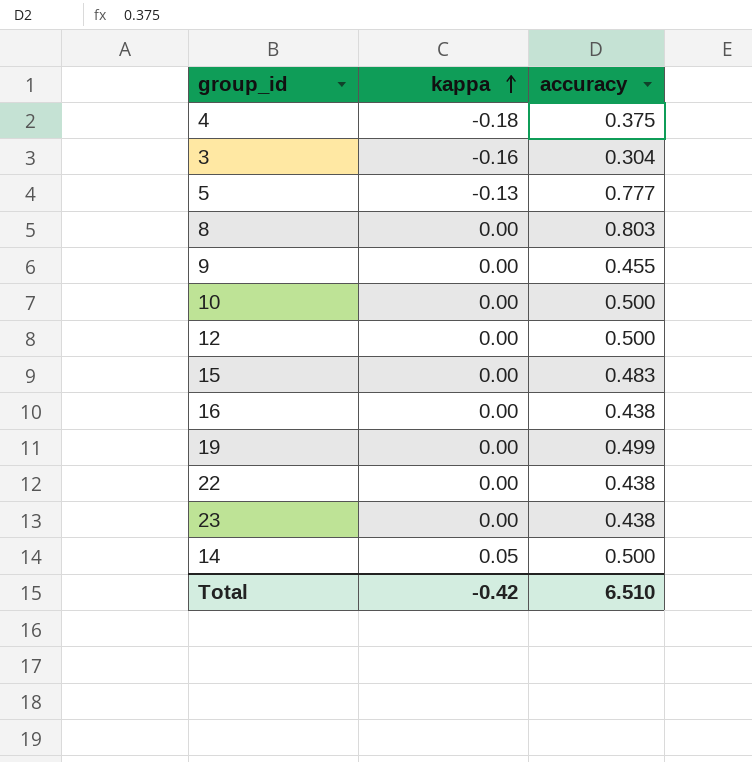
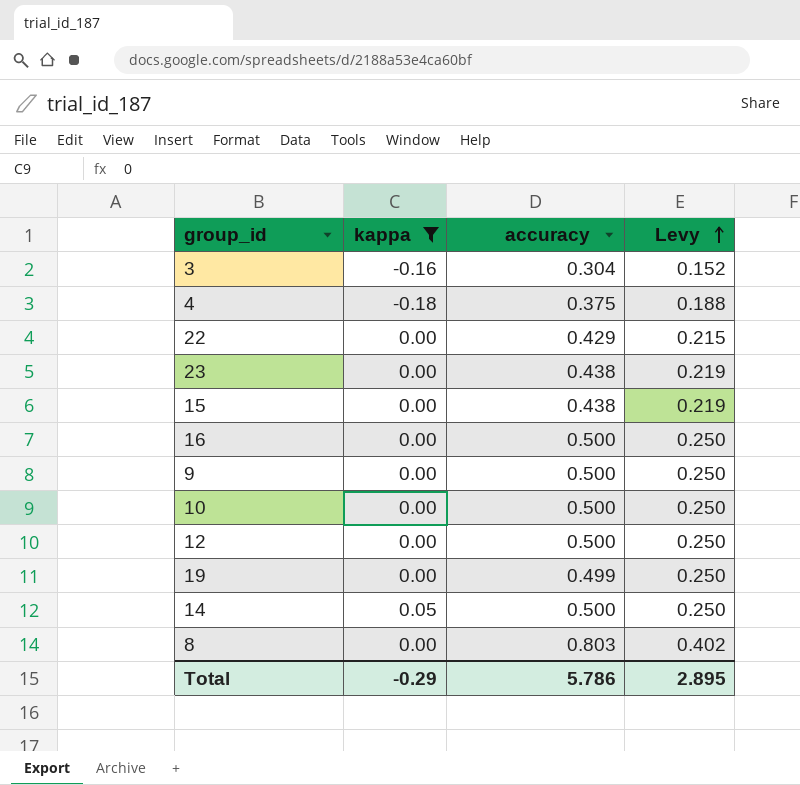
filter: none -> kappa != -0.13
row order: kappa ascending -> Levy ascending
column Levy | formula: none -> [accuracy] * 0.5
22 | accuracy: 0.438 -> 0.429
15 | accuracy: 0.483 -> 0.438
16 | accuracy: 0.438 -> 0.500
9 | accuracy: 0.455 -> 0.500
Total | kappa: -0.42 -> -0.29
Total | accuracy: 6.510 -> 5.786

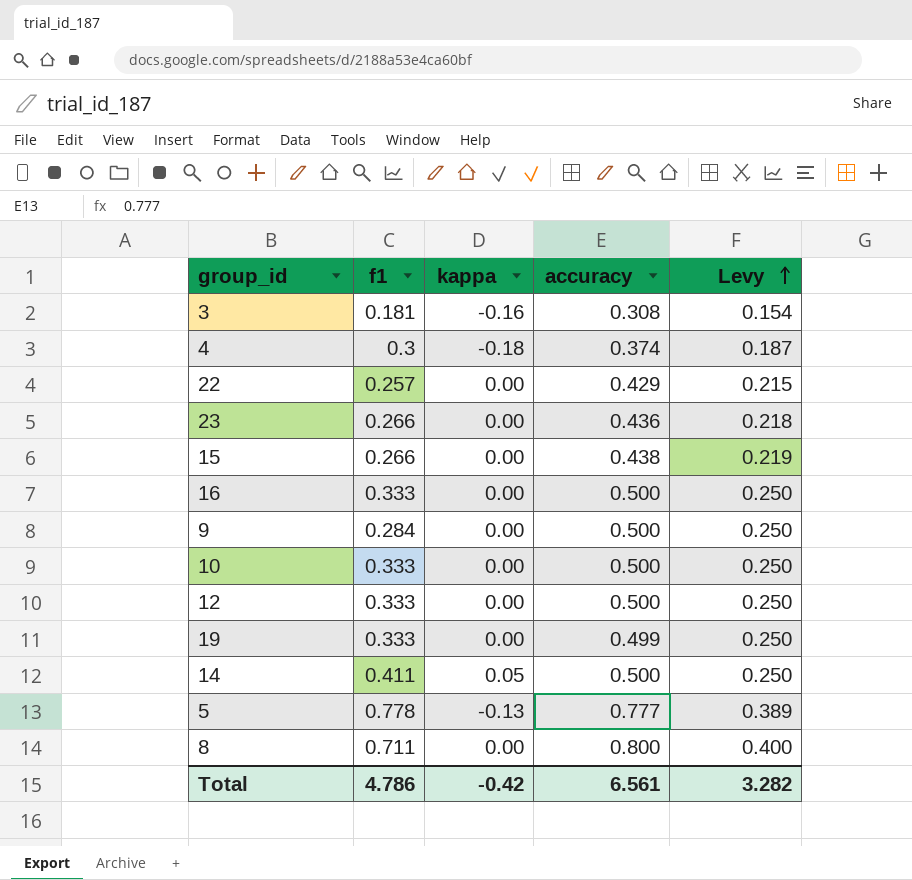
filter: kappa != -0.13 -> none
column f1 | position: none -> 2
3 | accuracy: 0.304 -> 0.308
3 | Levy: 0.152 -> 0.154
4 | accuracy: 0.375 -> 0.374
4 | Levy: 0.188 -> 0.187
23 | accuracy: 0.438 -> 0.436
23 | Levy: 0.219 -> 0.218
8 | accuracy: 0.803 -> 0.800
8 | Levy: 0.402 -> 0.400
Total | kappa: -0.29 -> -0.42
Total | accuracy: 5.786 -> 6.561
Total | Levy: 2.895 -> 3.282

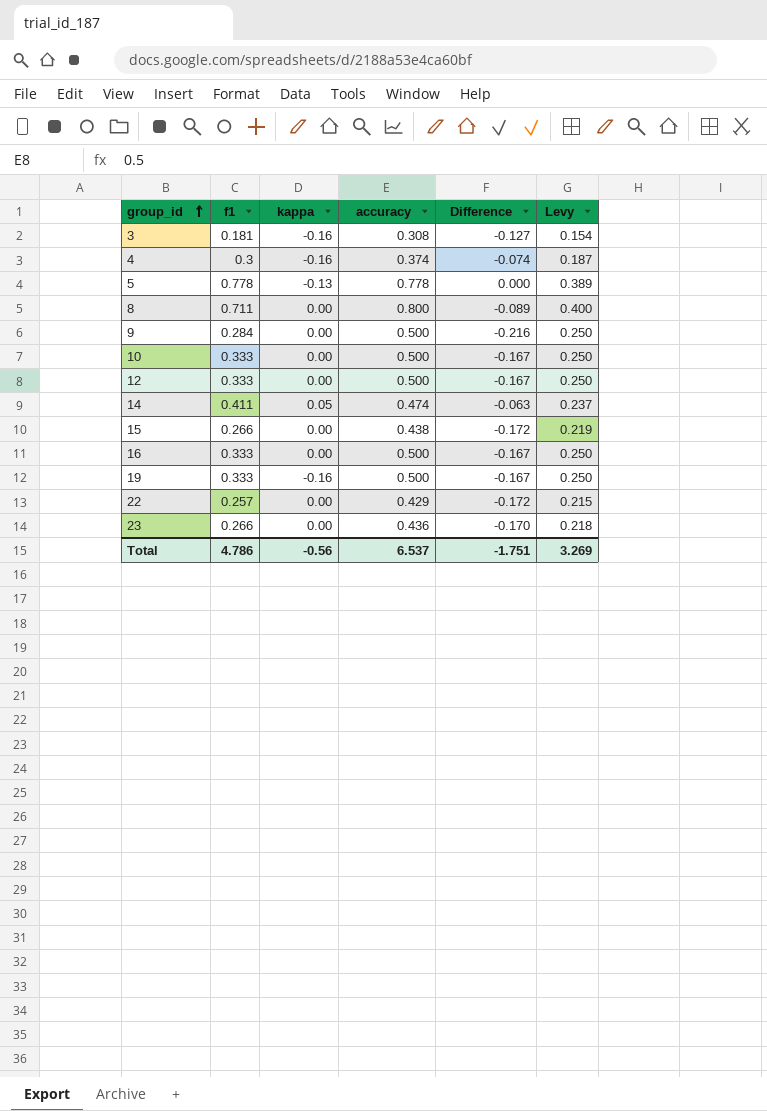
row order: Levy ascending -> group_id ascending
column Difference | formula: none -> [f1] - [accuracy]
4 | kappa: -0.18 -> -0.16
5 | accuracy: 0.777 -> 0.778
14 | accuracy: 0.500 -> 0.474
14 | Levy: 0.250 -> 0.237
19 | kappa: 0.00 -> -0.16
19 | accuracy: 0.499 -> 0.500
Total | kappa: -0.42 -> -0.56
Total | accuracy: 6.561 -> 6.537
Total | Levy: 3.282 -> 3.269

